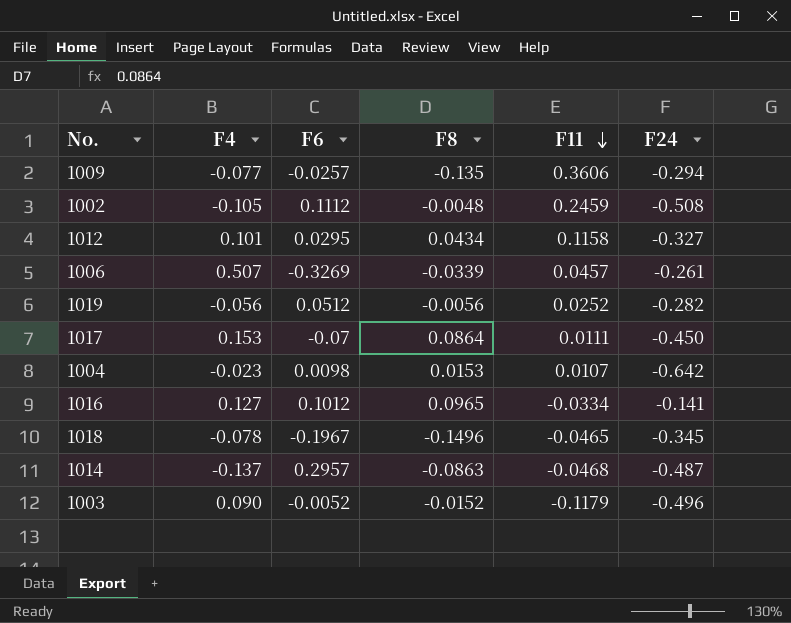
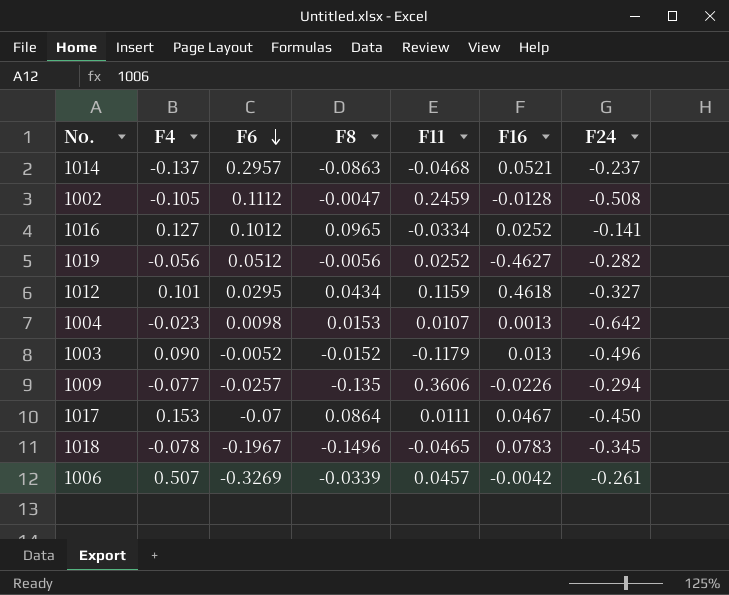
row order: F11 descending -> F6 descending
column F16 | position: none -> 6
1014 | F24: -0.487 -> -0.237
1002 | F8: -0.0048 -> -0.0047
1012 | F11: 0.1158 -> 0.1159

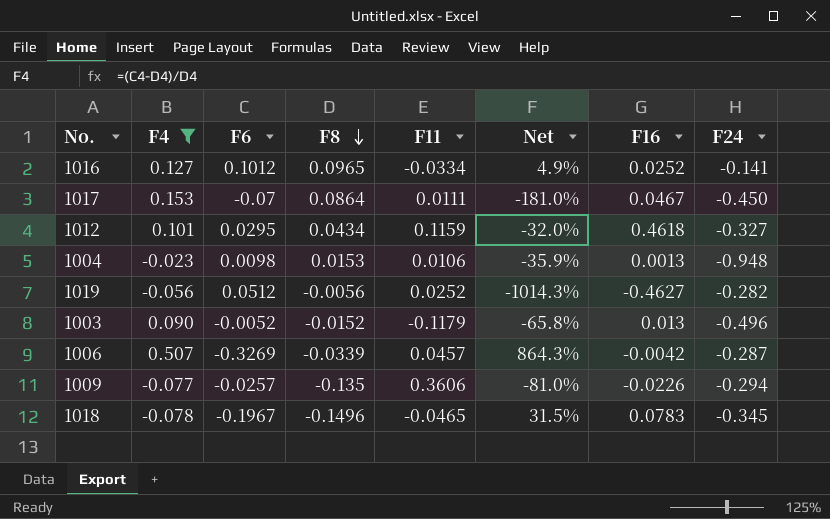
filter: none -> F4 >= -0.078
row order: F6 descending -> F8 descending
column Net | formula: none -> ([F6] - [F8]) / [F8]
1004 | F11: 0.0107 -> 0.0106
1004 | F24: -0.642 -> -0.948
1006 | F24: -0.261 -> -0.287

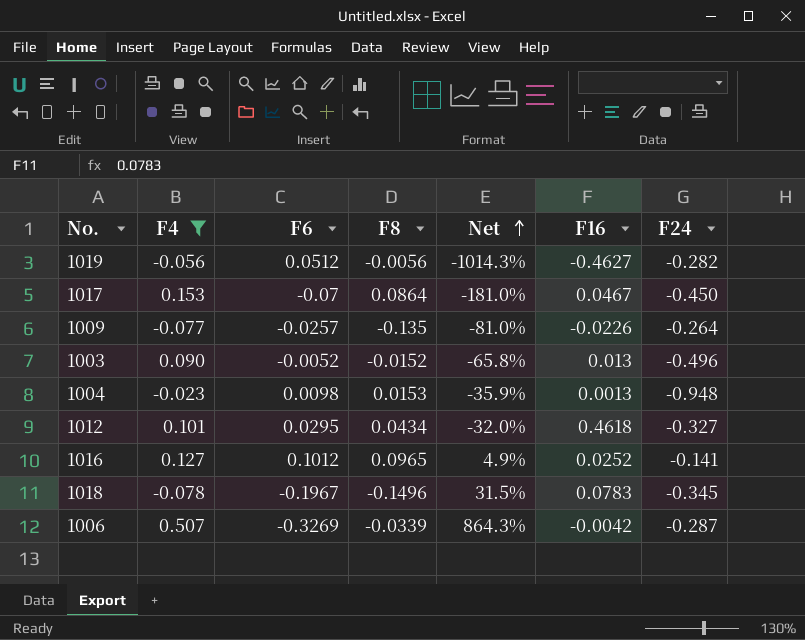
row order: F8 descending -> Net ascending
column F11 | position: 5 -> none
1009 | F24: -0.294 -> -0.264

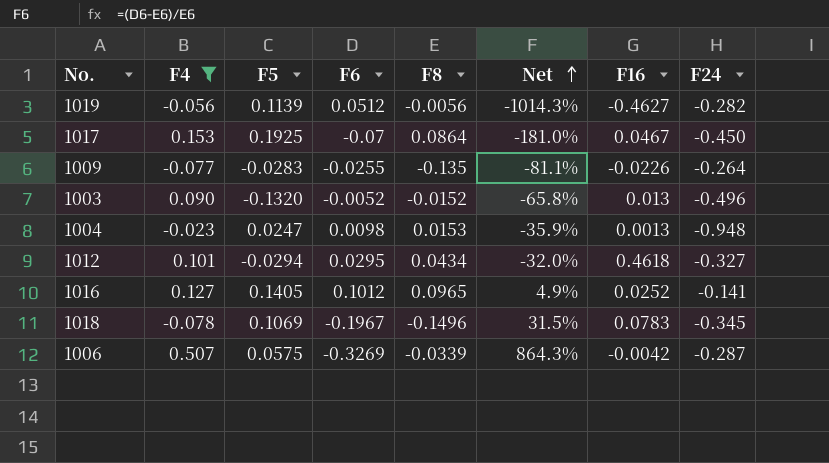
column F5 | position: none -> 3
1009 | F6: -0.0257 -> -0.0255
1009 | Net: -81.0% -> -81.1%

